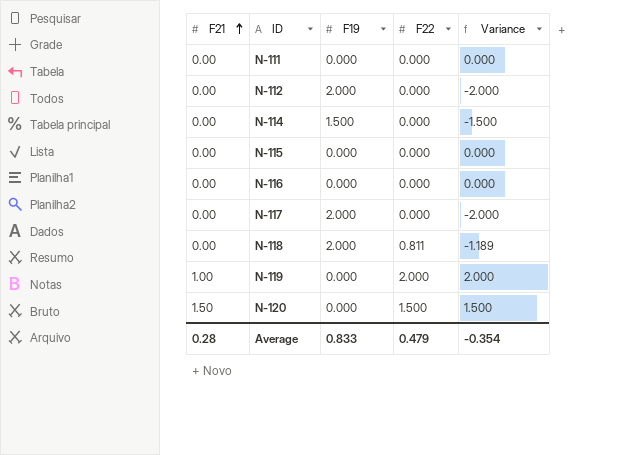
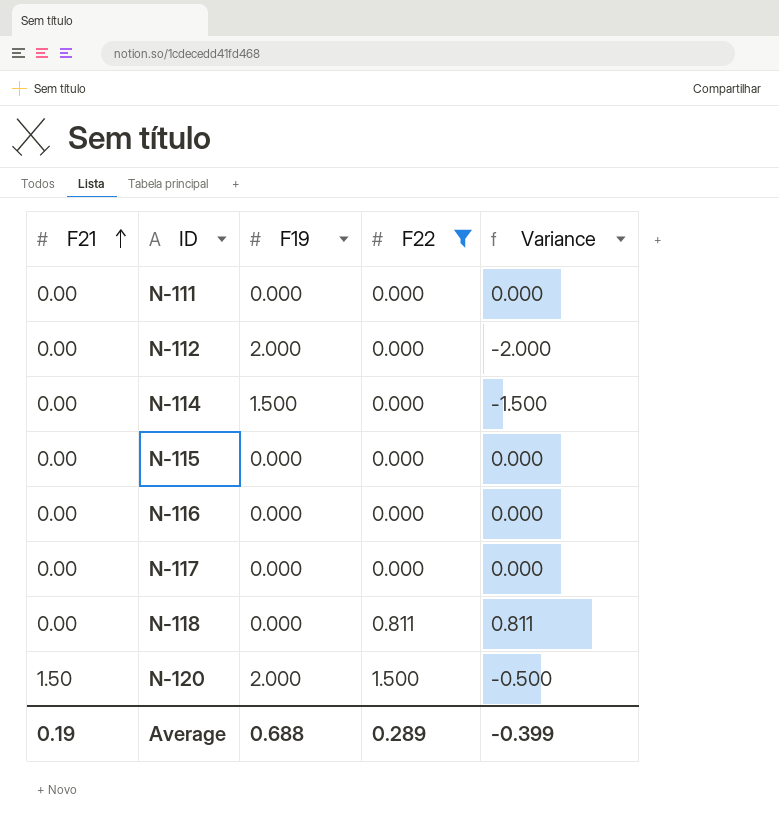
filter: none -> F22 != 2.000
N-117 | F19: 2.000 -> 0.000
N-117 | Variance: -2.000 -> 0.000
N-118 | F19: 2.000 -> 0.000
N-118 | Variance: -1.189 -> 0.811
N-120 | F19: 0.000 -> 2.000
N-120 | Variance: 1.500 -> -0.500
Average | F21: 0.28 -> 0.19
Average | F19: 0.833 -> 0.688
Average | F22: 0.479 -> 0.289
Average | Variance: -0.354 -> -0.399

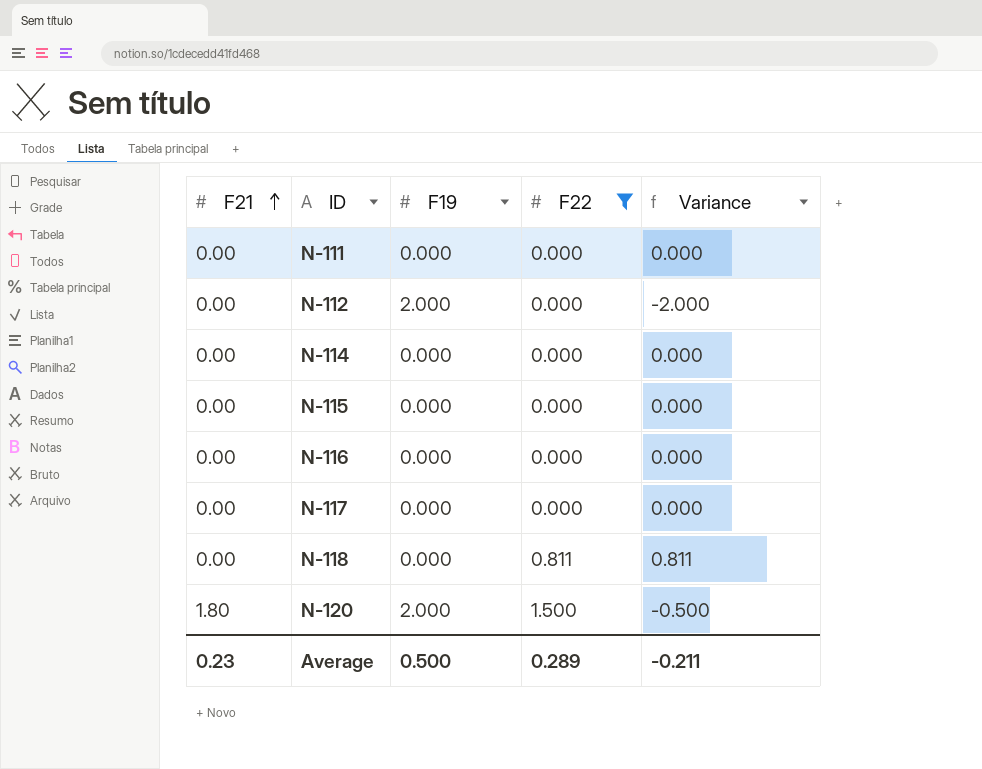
N-114 | F19: 1.500 -> 0.000
N-114 | Variance: -1.500 -> 0.000
N-120 | F21: 1.50 -> 1.80
Average | F21: 0.19 -> 0.23
Average | F19: 0.688 -> 0.500
Average | Variance: -0.399 -> -0.211

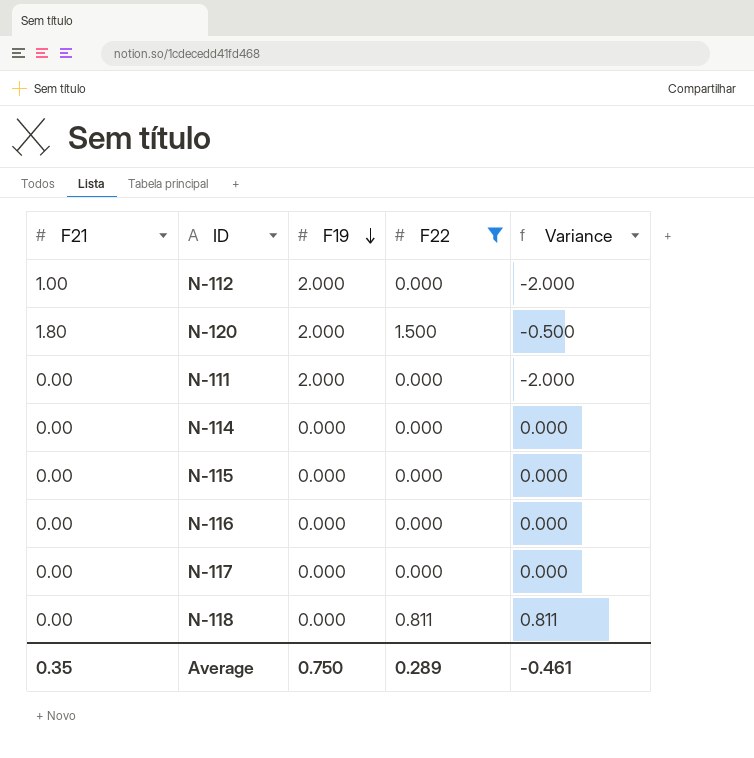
row order: F21 ascending -> F19 descending
N-112 | F21: 0.00 -> 1.00
N-111 | F19: 0.000 -> 2.000
N-111 | Variance: 0.000 -> -2.000
Average | F21: 0.23 -> 0.35
Average | F19: 0.500 -> 0.750
Average | Variance: -0.211 -> -0.461

